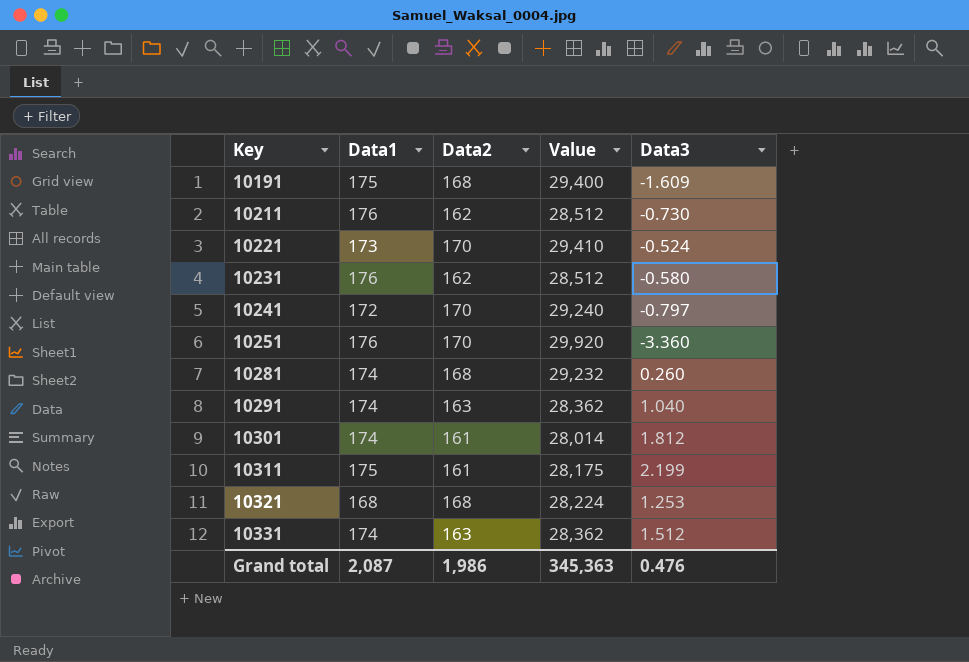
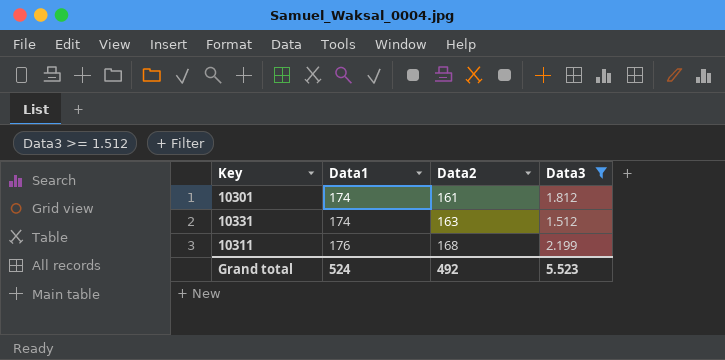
filter: none -> Data3 >= 1.512
row order: Key ascending -> Data1 ascending
column Value | formula: [Data1] * [Data2] -> none
10311 | Data1: 175 -> 176
10311 | Data2: 161 -> 168
Grand total | Data1: 2,087 -> 524
Grand total | Data2: 1,986 -> 492
Grand total | Data3: 0.476 -> 5.523

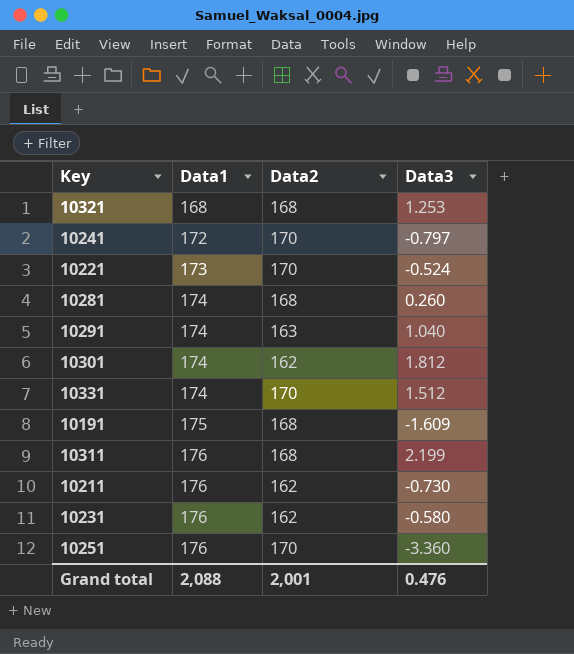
filter: Data3 >= 1.512 -> none
10301 | Data2: 161 -> 162
10331 | Data2: 163 -> 170
Grand total | Data1: 524 -> 2,088
Grand total | Data2: 492 -> 2,001
Grand total | Data3: 5.523 -> 0.476

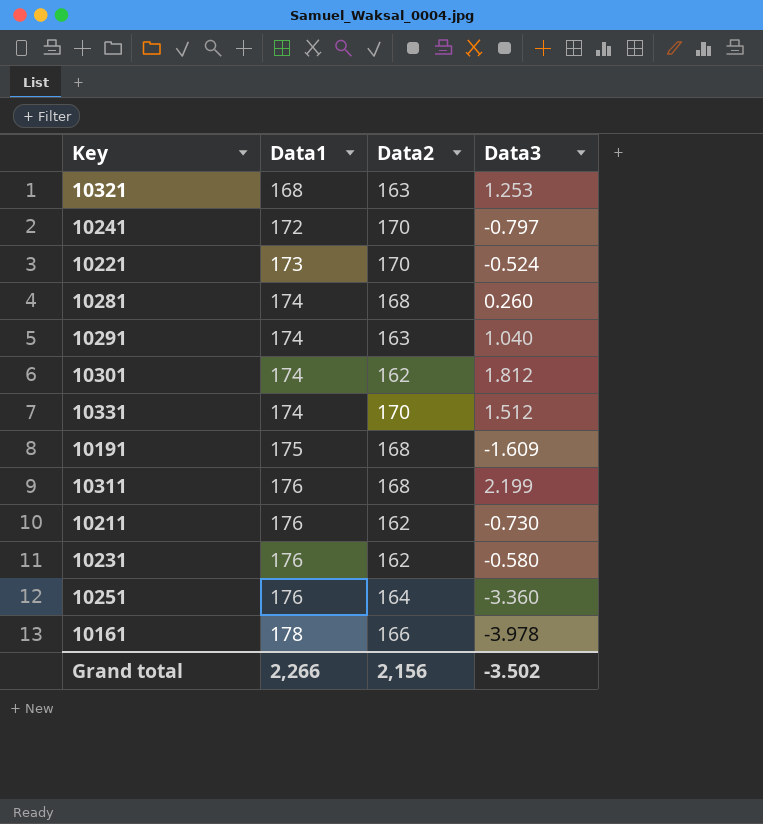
10321 | Data2: 168 -> 163
10251 | Data2: 170 -> 164
row 10161: none -> 178 | 166 | -3.978
Grand total | Data1: 2,088 -> 2,266
Grand total | Data2: 2,001 -> 2,156
Grand total | Data3: 0.476 -> -3.502

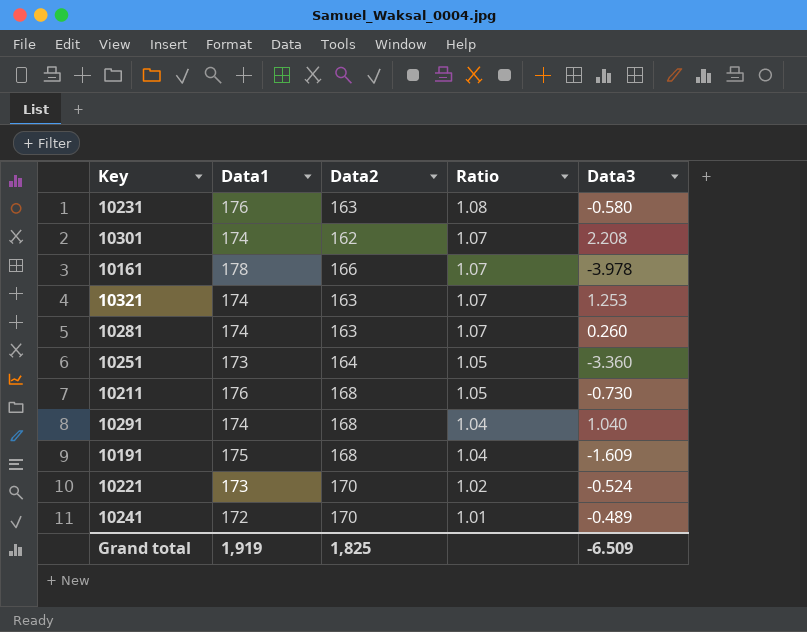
row order: Data1 ascending -> Ratio descending
column Ratio | formula: none -> [Data1] / [Data2]
row 10331: 174 | 170 | 1.512 -> none
row 10311: 176 | 168 | 2.199 -> none
10231 | Data2: 162 -> 163
10301 | Data3: 1.812 -> 2.208
10321 | Data1: 168 -> 174
10281 | Data2: 168 -> 163
10251 | Data1: 176 -> 173
10211 | Data2: 162 -> 168
10291 | Data2: 163 -> 168
10241 | Data3: -0.797 -> -0.489
Grand total | Data1: 2,266 -> 1,919
Grand total | Data2: 2,156 -> 1,825
Grand total | Data3: -3.502 -> -6.509

